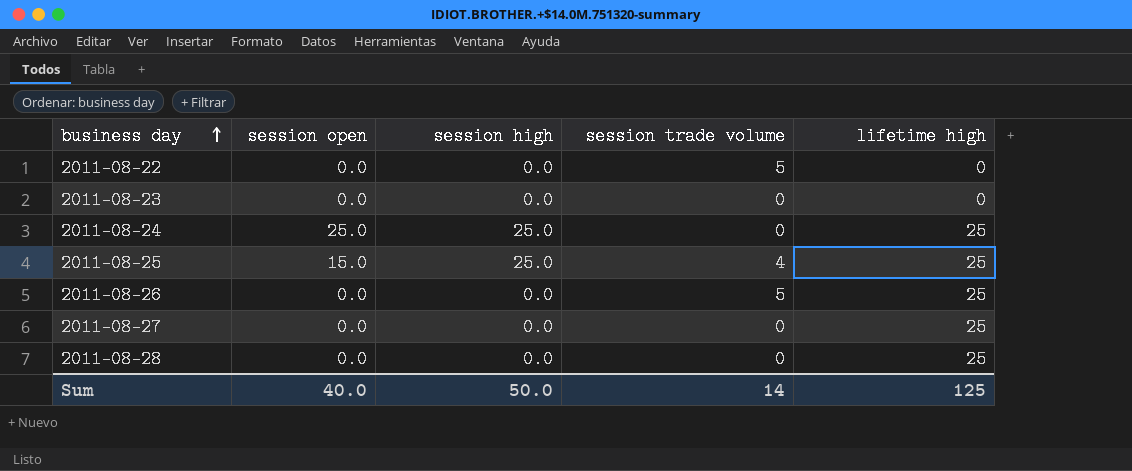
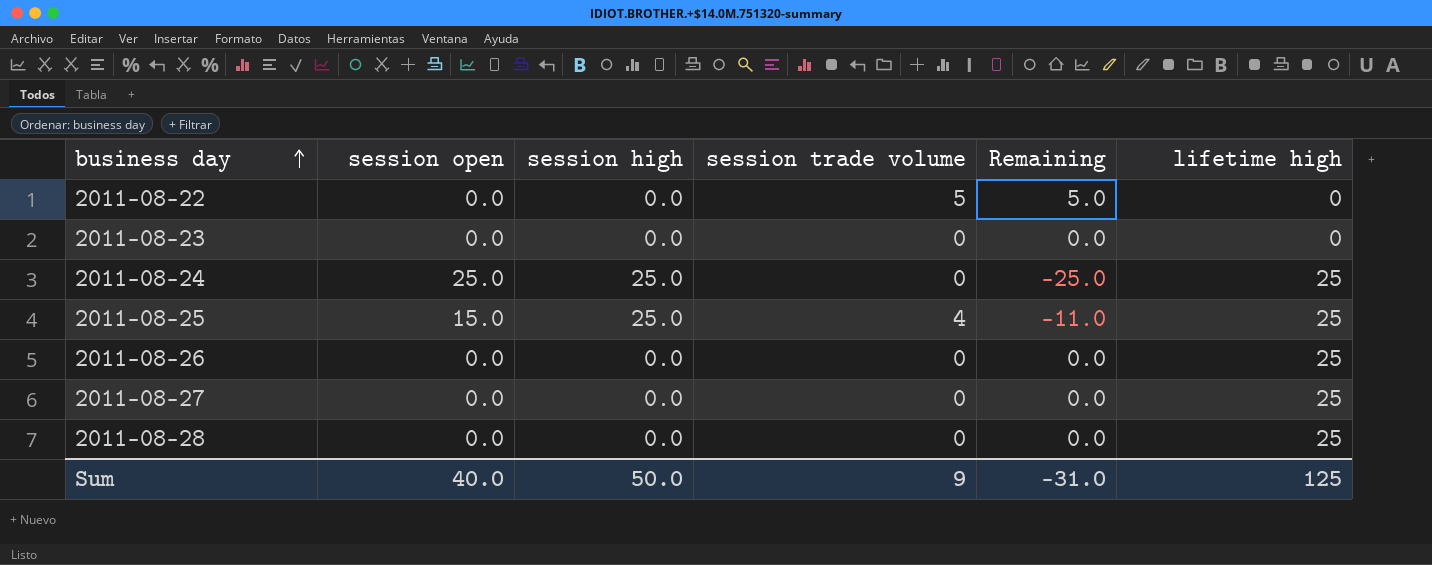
column Remaining | formula: none -> [session trade volume] - [session open]
2011-08-26 | session trade volume: 5 -> 0
Sum | session trade volume: 14 -> 9

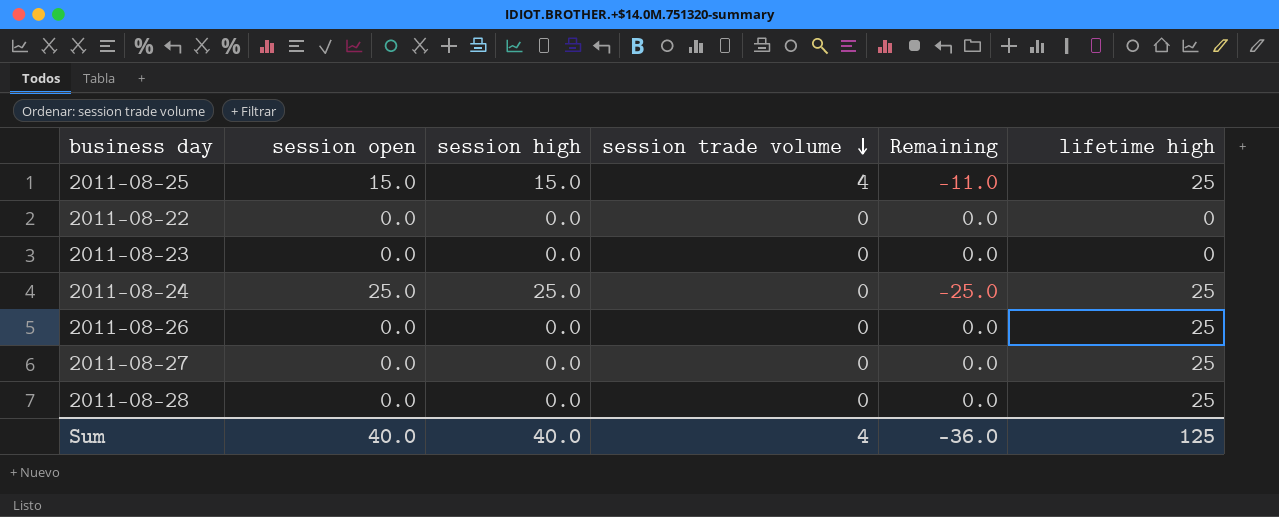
row order: business day ascending -> session trade volume descending
2011-08-25 | session high: 25.0 -> 15.0
2011-08-22 | session trade volume: 5 -> 0
2011-08-22 | Remaining: 5.0 -> 0.0
Sum | session high: 50.0 -> 40.0
Sum | session trade volume: 9 -> 4
Sum | Remaining: -31.0 -> -36.0

